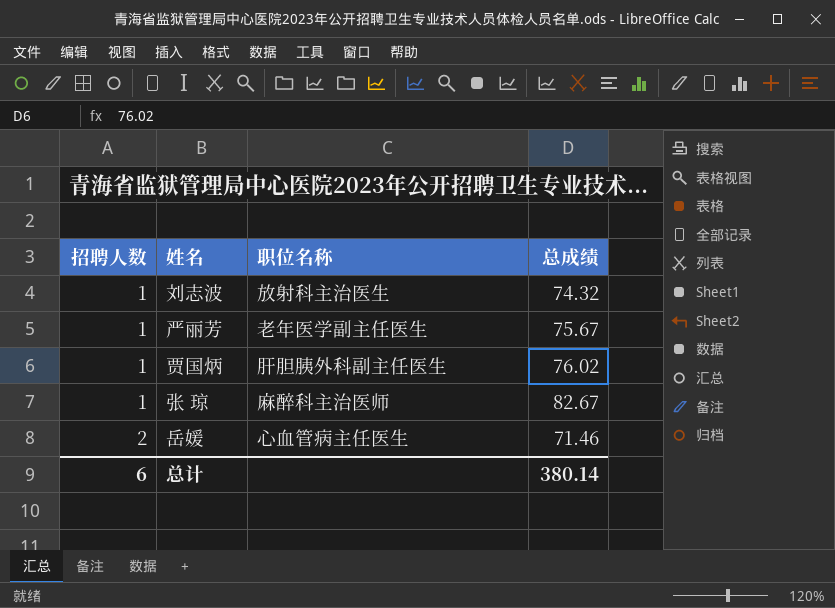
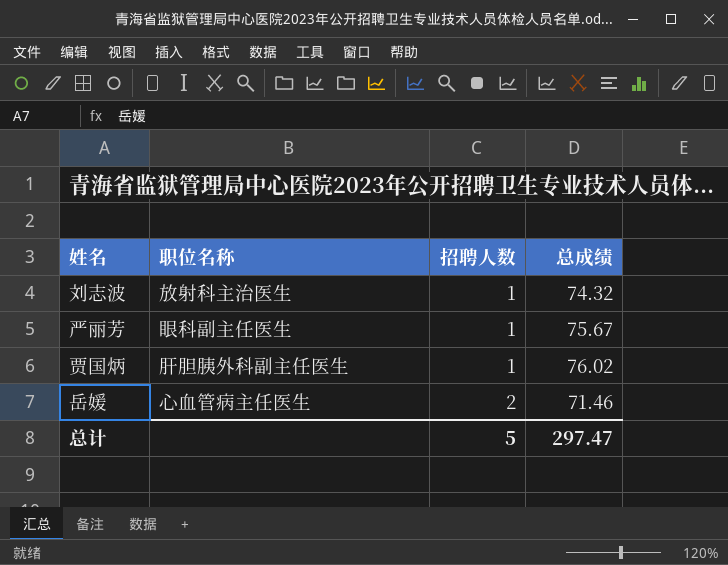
column 招聘人数 | position: 1 -> 3
row 张 琼: 1 | 麻醉科主治医师 | 82.67 -> none
严丽芳 | 职位名称: 老年医学副主任医生 -> 眼科副主任医生
总计 | 招聘人数: 6 -> 5
总计 | 总成绩: 380.14 -> 297.47

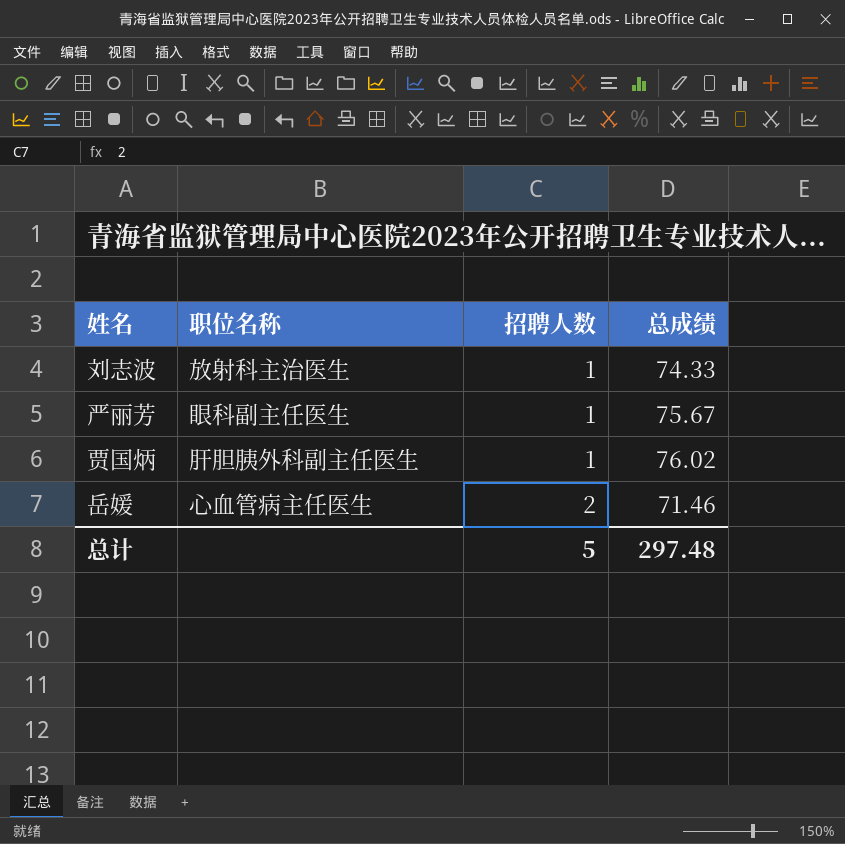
刘志波 | 总成绩: 74.32 -> 74.33
总计 | 总成绩: 297.47 -> 297.48

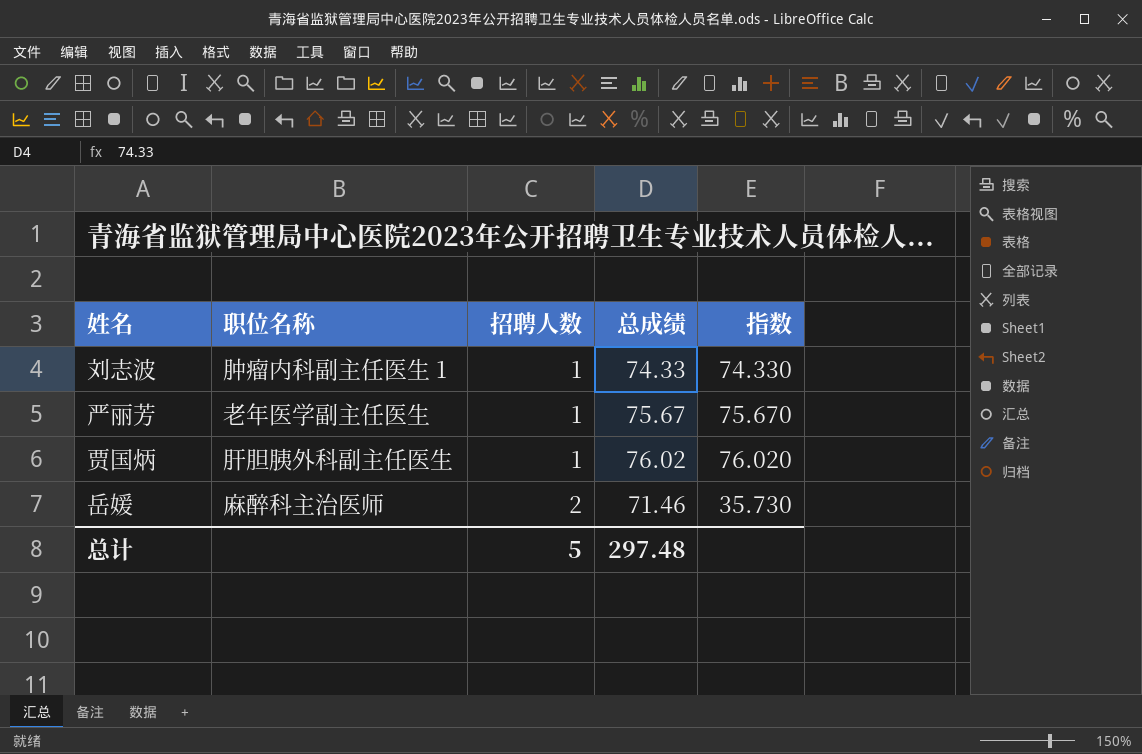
column 指数 | formula: none -> [总成绩] / [招聘人数]
刘志波 | 职位名称: 放射科主治医生 -> 肿瘤内科副主任医生 1
严丽芳 | 职位名称: 眼科副主任医生 -> 老年医学副主任医生
岳媛 | 职位名称: 心血管病主任医生 -> 麻醉科主治医师

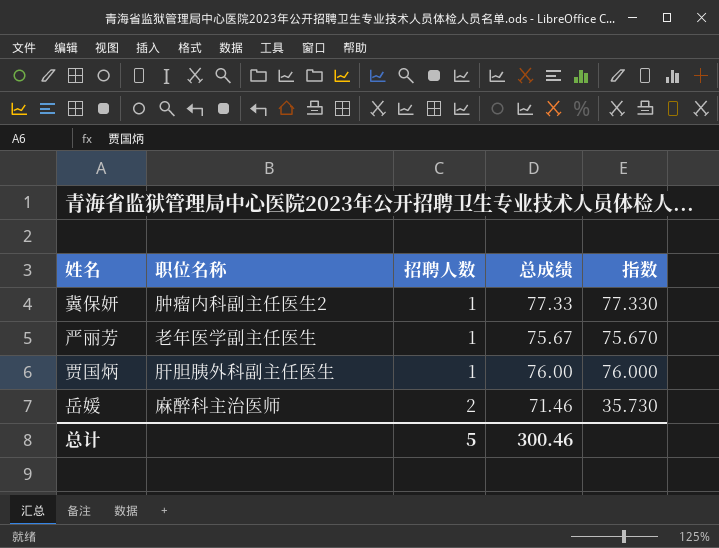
row 刘志波: 肿瘤内科副主任医生 1 | 1 | 74.33 | 74.330 -> none
row 冀保妍: none -> 肿瘤内科副主任医生2 | 1 | 77.33 | 77.330
贾国炳 | 总成绩: 76.02 -> 76.00
贾国炳 | 指数: 76.020 -> 76.000
总计 | 总成绩: 297.48 -> 300.46

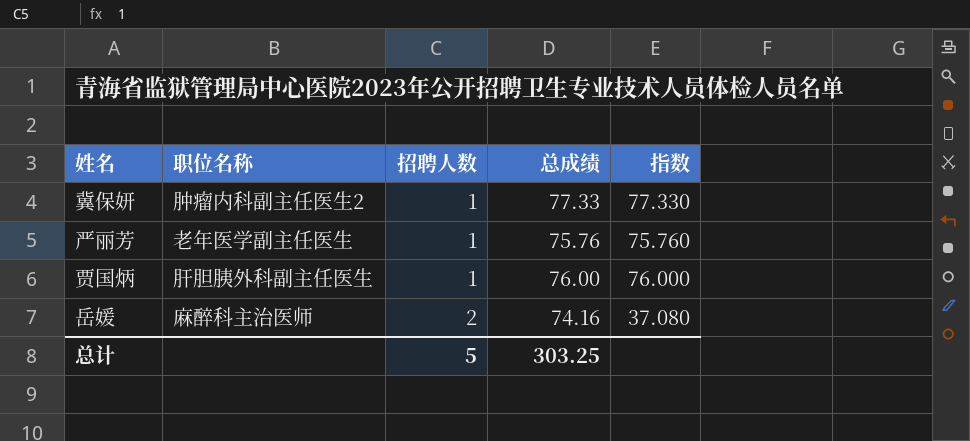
严丽芳 | 总成绩: 75.67 -> 75.76
严丽芳 | 指数: 75.670 -> 75.760
岳媛 | 总成绩: 71.46 -> 74.16
岳媛 | 指数: 35.730 -> 37.080
总计 | 总成绩: 300.46 -> 303.25

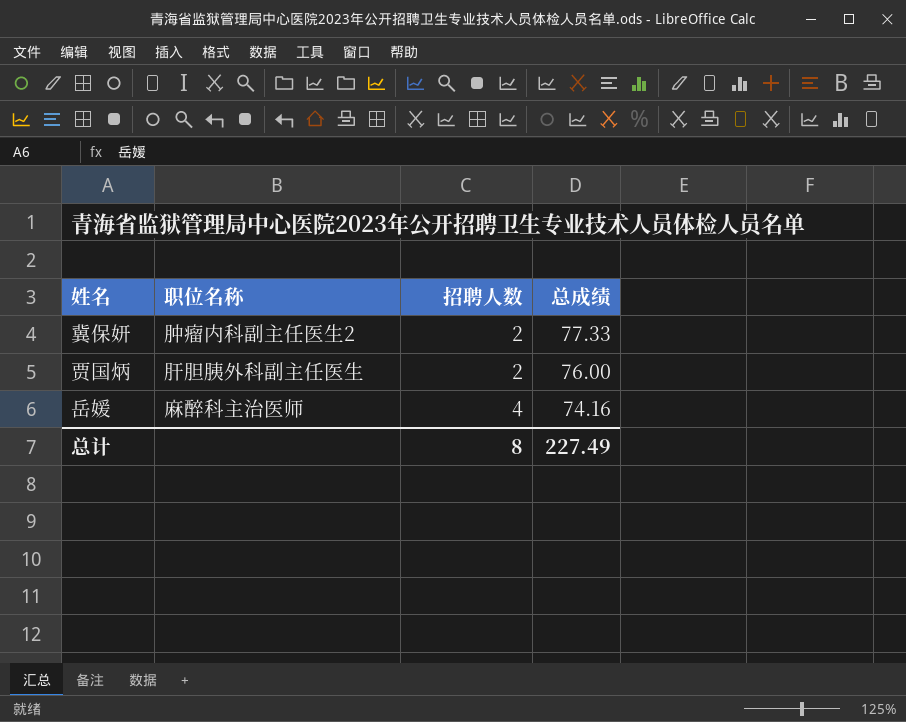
column 指数 | formula: [总成绩] / [招聘人数] -> none
row 严丽芳: 老年医学副主任医生 | 1 | 75.76 | 75.760 -> none
冀保妍 | 招聘人数: 1 -> 2
贾国炳 | 招聘人数: 1 -> 2
岳媛 | 招聘人数: 2 -> 4
总计 | 招聘人数: 5 -> 8
总计 | 总成绩: 303.25 -> 227.49

